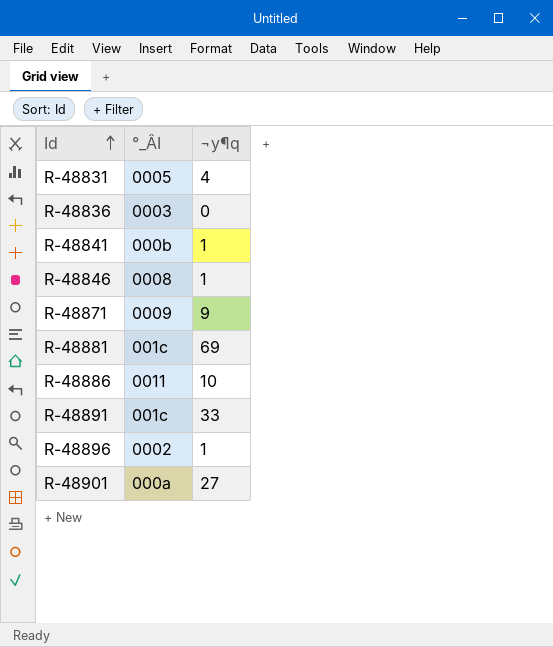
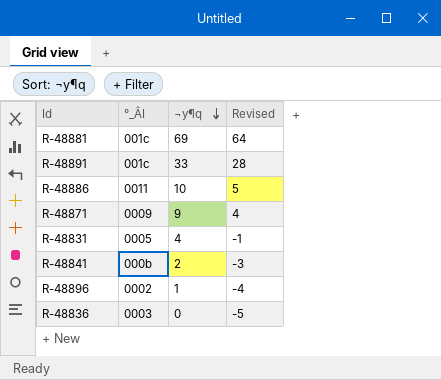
row order: Id ascending -> ¬y¶q descending
column Revised | formula: none -> [¬y¶q] - 5
row R-48846: 0008 | 1 -> none
row R-48901: 000a | 27 -> none
R-48841 | ¬y¶q: 1 -> 2

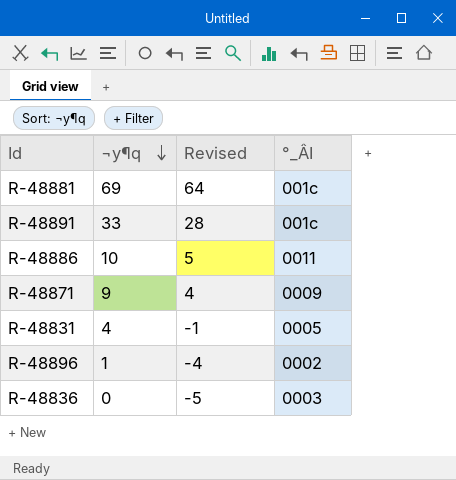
column °_ÂI | position: 2 -> 4
row R-48841: 000b | 2 | -3 -> none

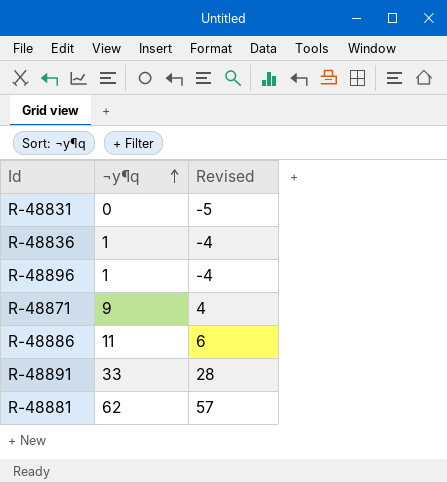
row order: ¬y¶q descending -> ¬y¶q ascending
column °_ÂI | position: 4 -> none
R-48831 | ¬y¶q: 4 -> 0
R-48831 | Revised: -1 -> -5
R-48836 | ¬y¶q: 0 -> 1
R-48836 | Revised: -5 -> -4
R-48886 | ¬y¶q: 10 -> 11
R-48886 | Revised: 5 -> 6
R-48881 | ¬y¶q: 69 -> 62
R-48881 | Revised: 64 -> 57

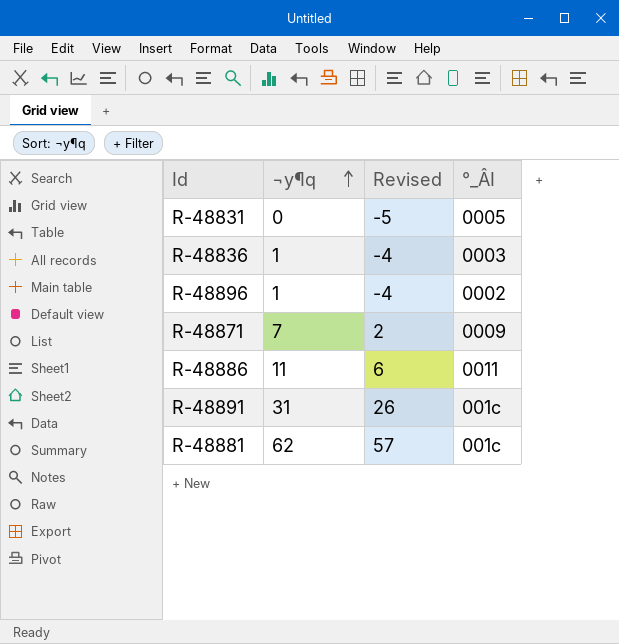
column °_ÂI | position: none -> 4
R-48871 | ¬y¶q: 9 -> 7
R-48871 | Revised: 4 -> 2
R-48891 | ¬y¶q: 33 -> 31
R-48891 | Revised: 28 -> 26

